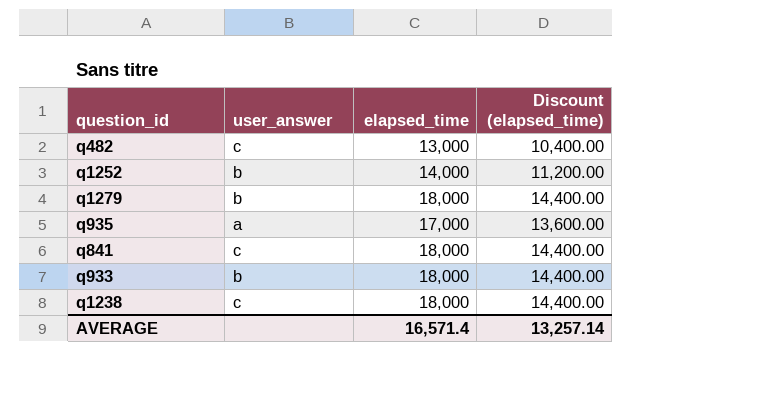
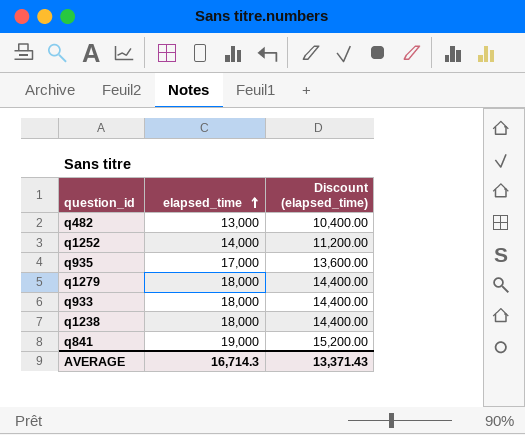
row order: none -> elapsed_time ascending
column user_answer | position: 2 -> none
q841 | elapsed_time: 18,000 -> 19,000
q841 | Discount (elapsed_time): 14,400.00 -> 15,200.00
AVERAGE | elapsed_time: 16,571.4 -> 16,714.3
AVERAGE | Discount (elapsed_time): 13,257.14 -> 13,371.43

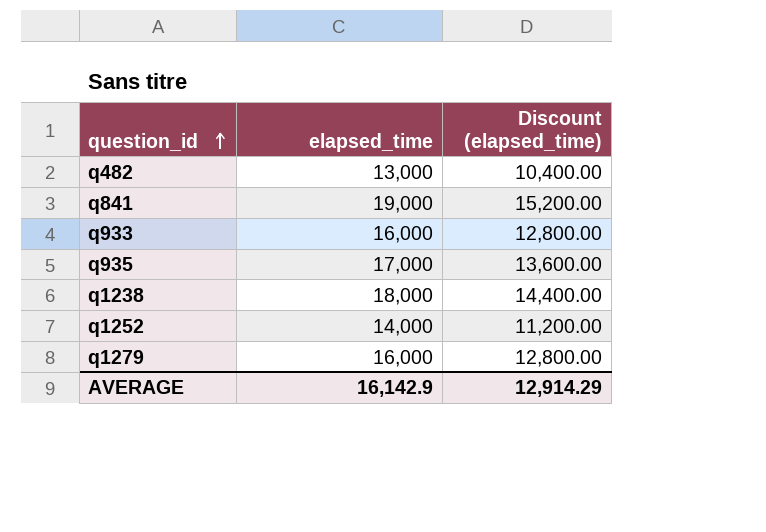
row order: elapsed_time ascending -> question_id ascending
q933 | elapsed_time: 18,000 -> 16,000
q933 | Discount (elapsed_time): 14,400.00 -> 12,800.00
q1279 | elapsed_time: 18,000 -> 16,000
q1279 | Discount (elapsed_time): 14,400.00 -> 12,800.00
AVERAGE | elapsed_time: 16,714.3 -> 16,142.9
AVERAGE | Discount (elapsed_time): 13,371.43 -> 12,914.29

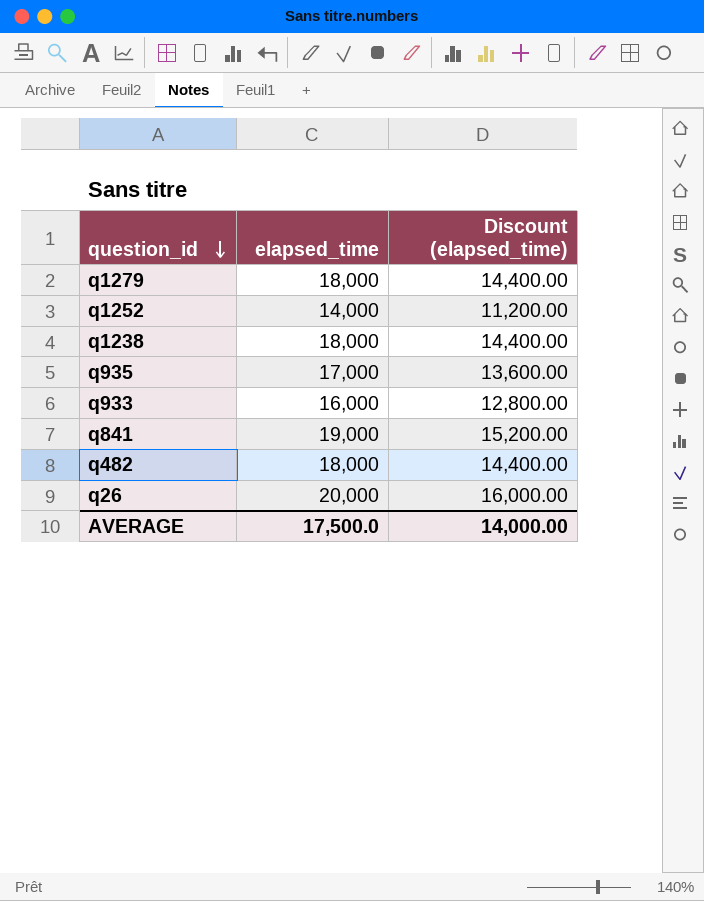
row order: question_id ascending -> question_id descending
q1279 | elapsed_time: 16,000 -> 18,000
q1279 | Discount (elapsed_time): 12,800.00 -> 14,400.00
q482 | elapsed_time: 13,000 -> 18,000
q482 | Discount (elapsed_time): 10,400.00 -> 14,400.00
row q26: none -> 20,000 | 16,000.00
AVERAGE | elapsed_time: 16,142.9 -> 17,500.0
AVERAGE | Discount (elapsed_time): 12,914.29 -> 14,000.00

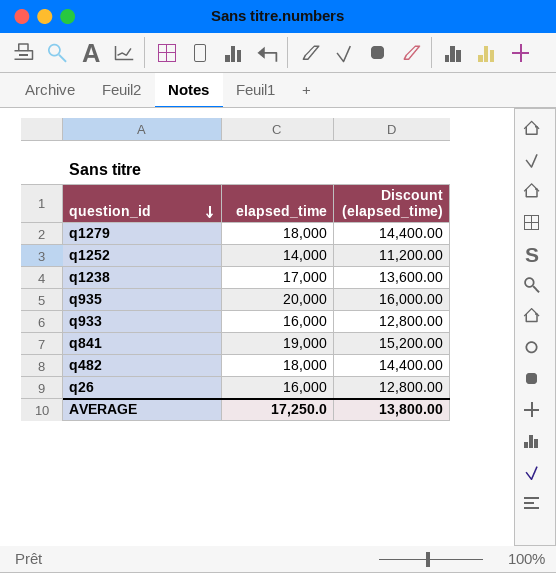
q1238 | elapsed_time: 18,000 -> 17,000
q1238 | Discount (elapsed_time): 14,400.00 -> 13,600.00
q935 | elapsed_time: 17,000 -> 20,000
q935 | Discount (elapsed_time): 13,600.00 -> 16,000.00
q26 | elapsed_time: 20,000 -> 16,000
q26 | Discount (elapsed_time): 16,000.00 -> 12,800.00
AVERAGE | elapsed_time: 17,500.0 -> 17,250.0
AVERAGE | Discount (elapsed_time): 14,000.00 -> 13,800.00

